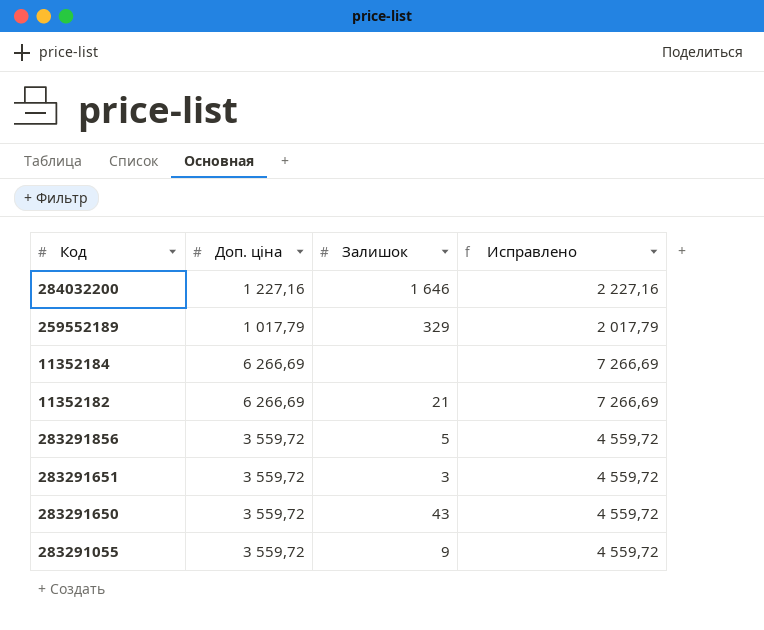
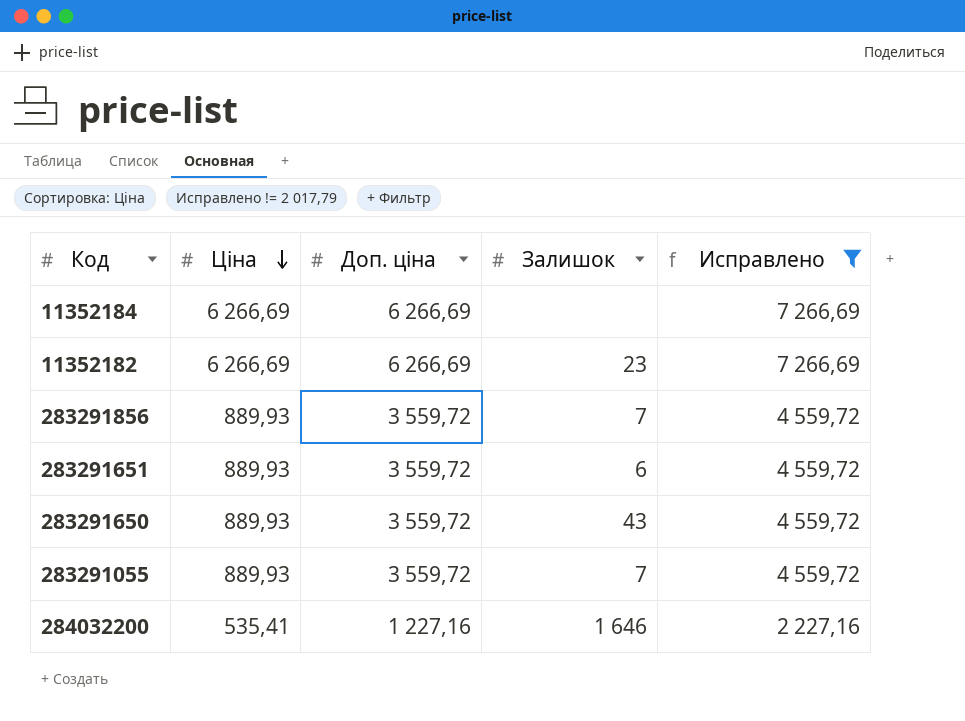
filter: none -> Исправлено != 2 017,79
row order: none -> Ціна descending
column Ціна | position: none -> 2
11352182 | Залишок: 21 -> 23
283291856 | Залишок: 5 -> 7
283291651 | Залишок: 3 -> 6
283291055 | Залишок: 9 -> 7

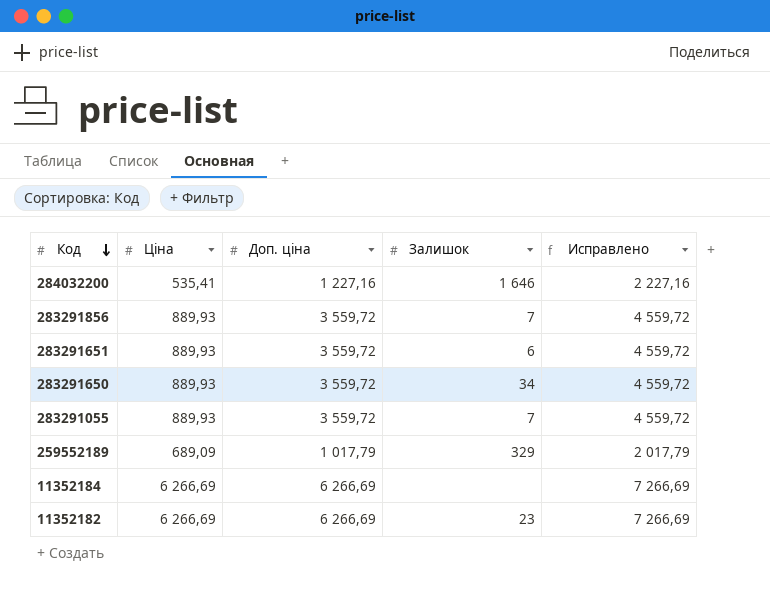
filter: Исправлено != 2 017,79 -> none
row order: Ціна descending -> Код descending
283291650 | Залишок: 43 -> 34

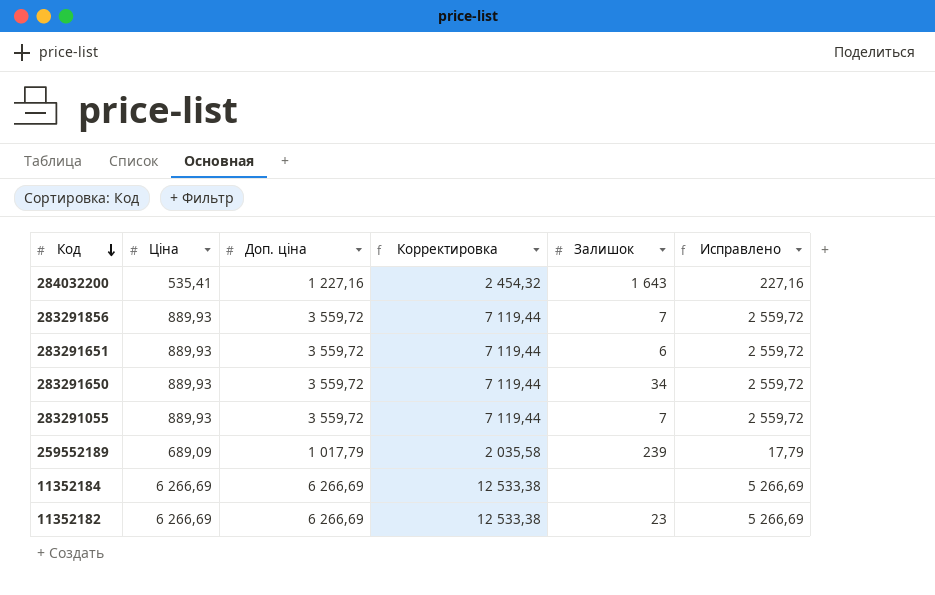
column Корректировка | formula: none -> [Доп. ціна] * 2
column Исправлено | formula: [Доп. ціна] + 1000 -> [Доп. ціна] - 1000
284032200 | Залишок: 1 646 -> 1 643
259552189 | Залишок: 329 -> 239

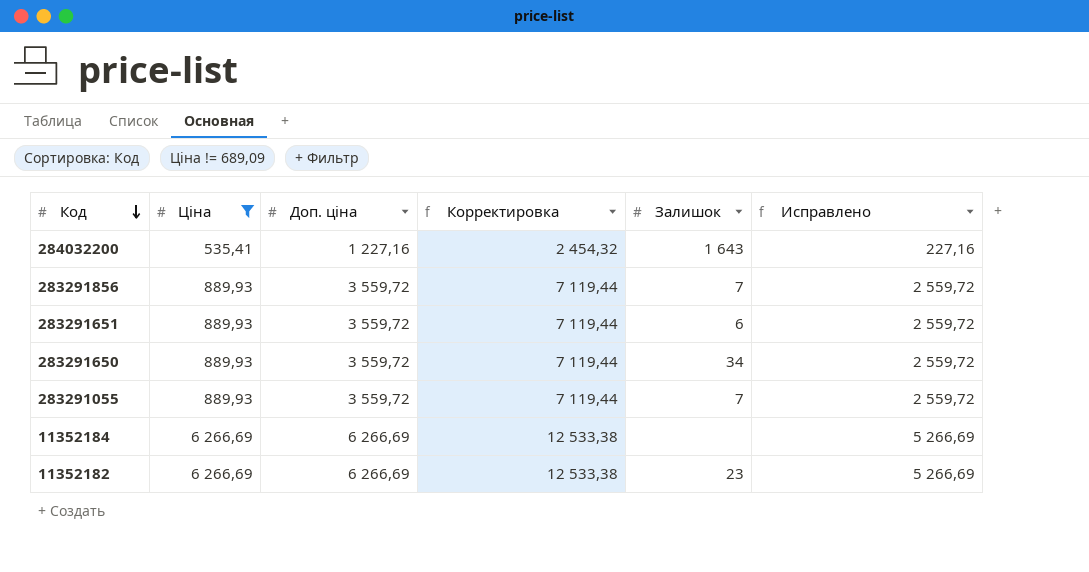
filter: none -> Ціна != 689,09

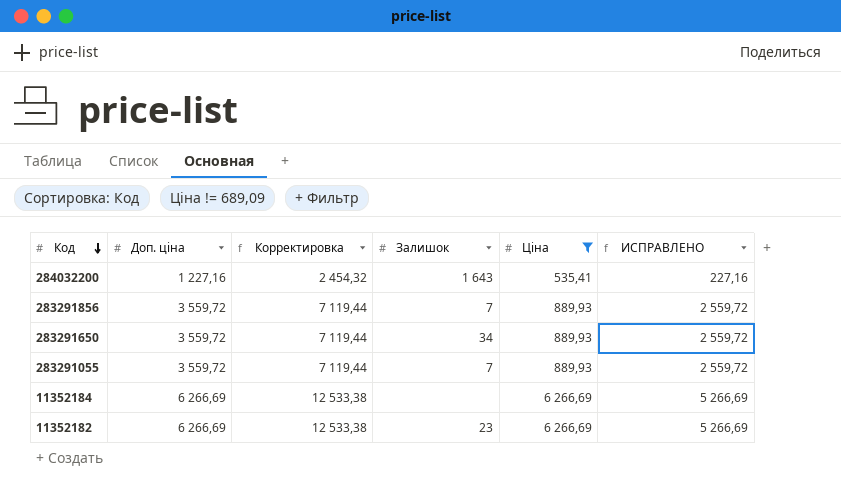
column Ціна | position: 2 -> 5
column name: Исправлено -> ИСПРАВЛЕНО
row 283291651: 889,93 | 3 559,72 | 7 119,44 | 6 | 2 559,72 -> none

